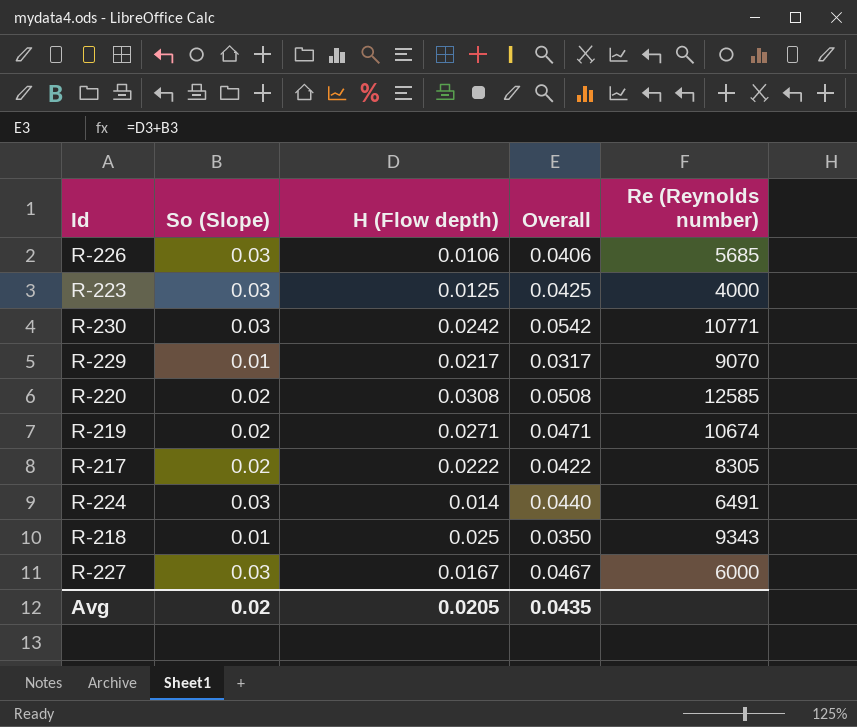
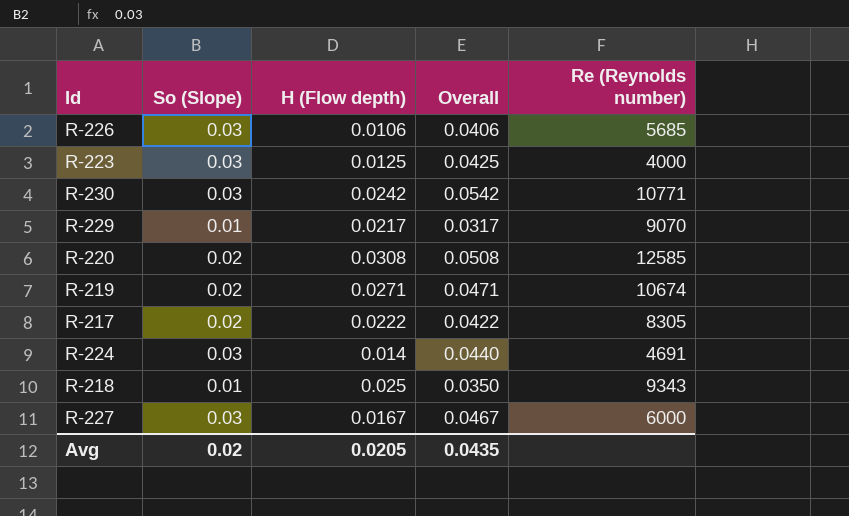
R-224 | Re (Reynolds number): 6491 -> 4691

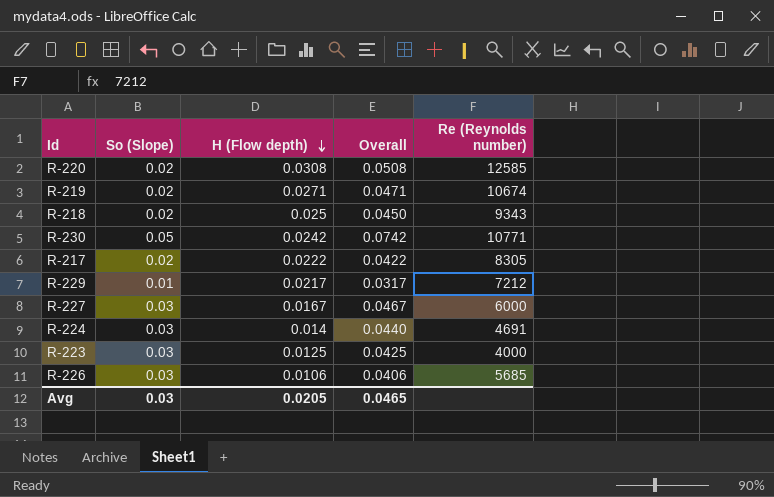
row order: none -> H (Flow depth) descending
R-218 | So (Slope): 0.01 -> 0.02
R-218 | Overall: 0.0350 -> 0.0450
R-230 | So (Slope): 0.03 -> 0.05
R-230 | Overall: 0.0542 -> 0.0742
R-229 | Re (Reynolds number): 9070 -> 7212
Avg | So (Slope): 0.02 -> 0.03
Avg | Overall: 0.0435 -> 0.0465

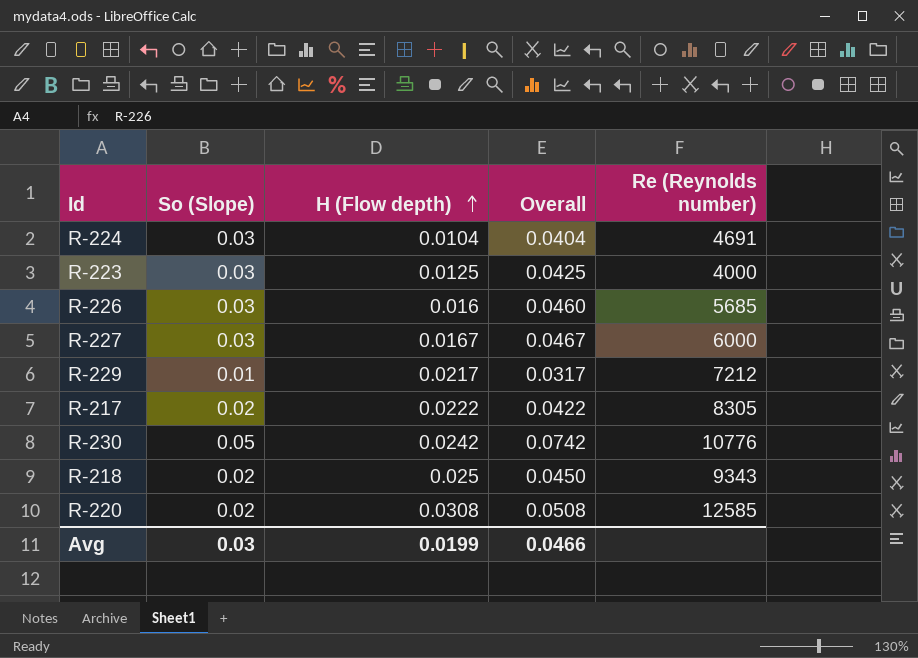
row order: H (Flow depth) descending -> H (Flow depth) ascending
row R-219: 0.02 | 0.0271 | 0.0471 | 10674 -> none
R-224 | H (Flow depth): 0.014 -> 0.0104
R-224 | Overall: 0.0440 -> 0.0404
R-226 | H (Flow depth): 0.0106 -> 0.016
R-226 | Overall: 0.0406 -> 0.0460
R-230 | Re (Reynolds number): 10771 -> 10776
Avg | H (Flow depth): 0.0205 -> 0.0199
Avg | Overall: 0.0465 -> 0.0466

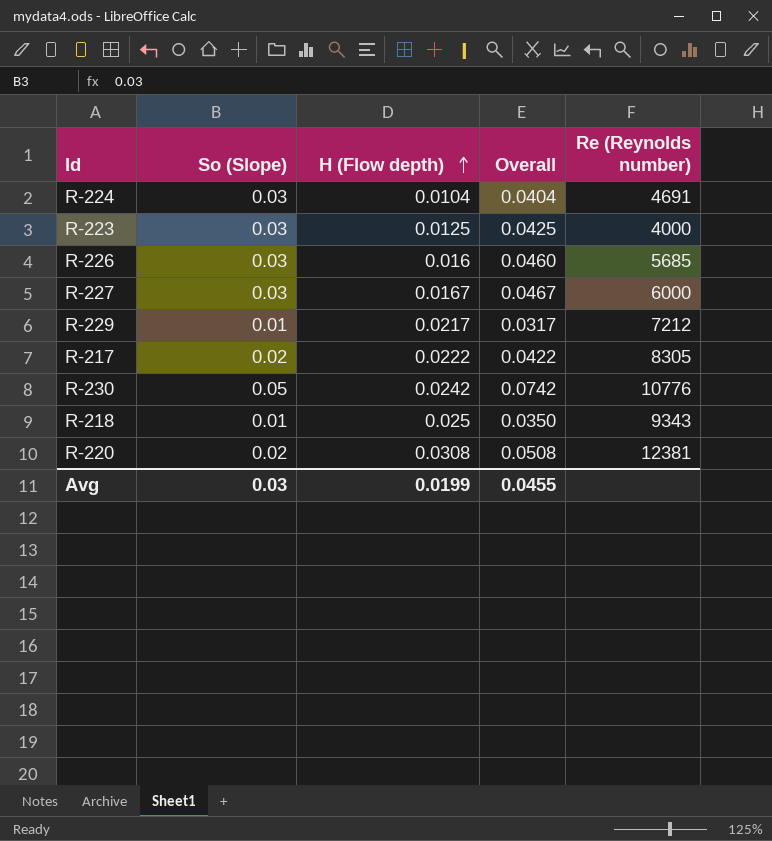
R-218 | So (Slope): 0.02 -> 0.01
R-218 | Overall: 0.0450 -> 0.0350
R-220 | Re (Reynolds number): 12585 -> 12381
Avg | Overall: 0.0466 -> 0.0455

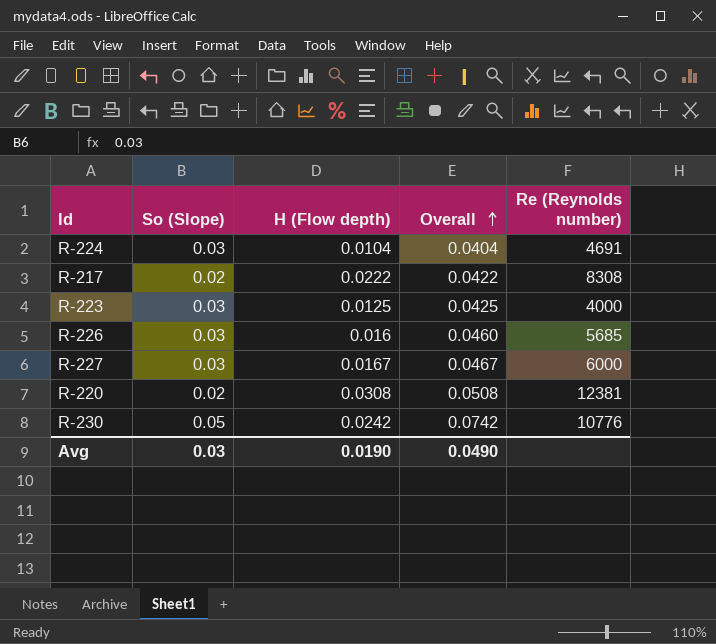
row order: H (Flow depth) ascending -> Overall ascending
row R-229: 0.01 | 0.0217 | 0.0317 | 7212 -> none
row R-218: 0.01 | 0.025 | 0.0350 | 9343 -> none
R-217 | Re (Reynolds number): 8305 -> 8308
Avg | H (Flow depth): 0.0199 -> 0.0190
Avg | Overall: 0.0455 -> 0.0490

